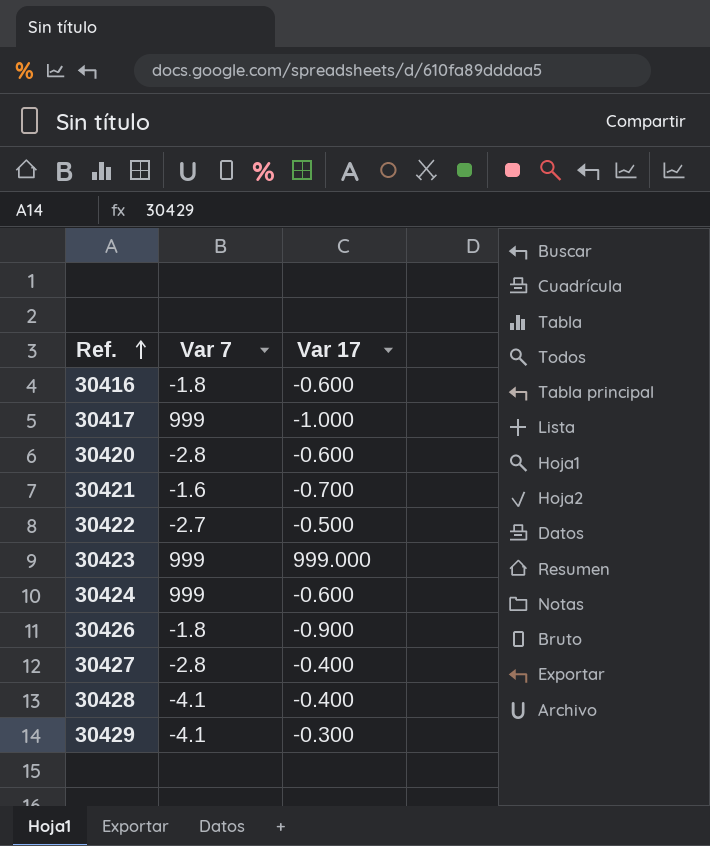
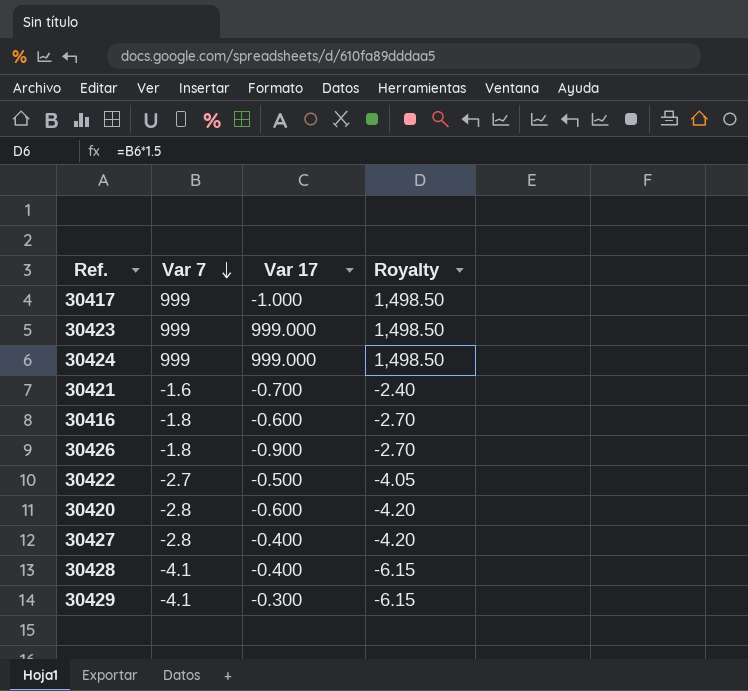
row order: Ref. ascending -> Var 7 descending
column Royalty | formula: none -> [Var 7] * 1.5
30424 | Var 17: -0.600 -> 999.000

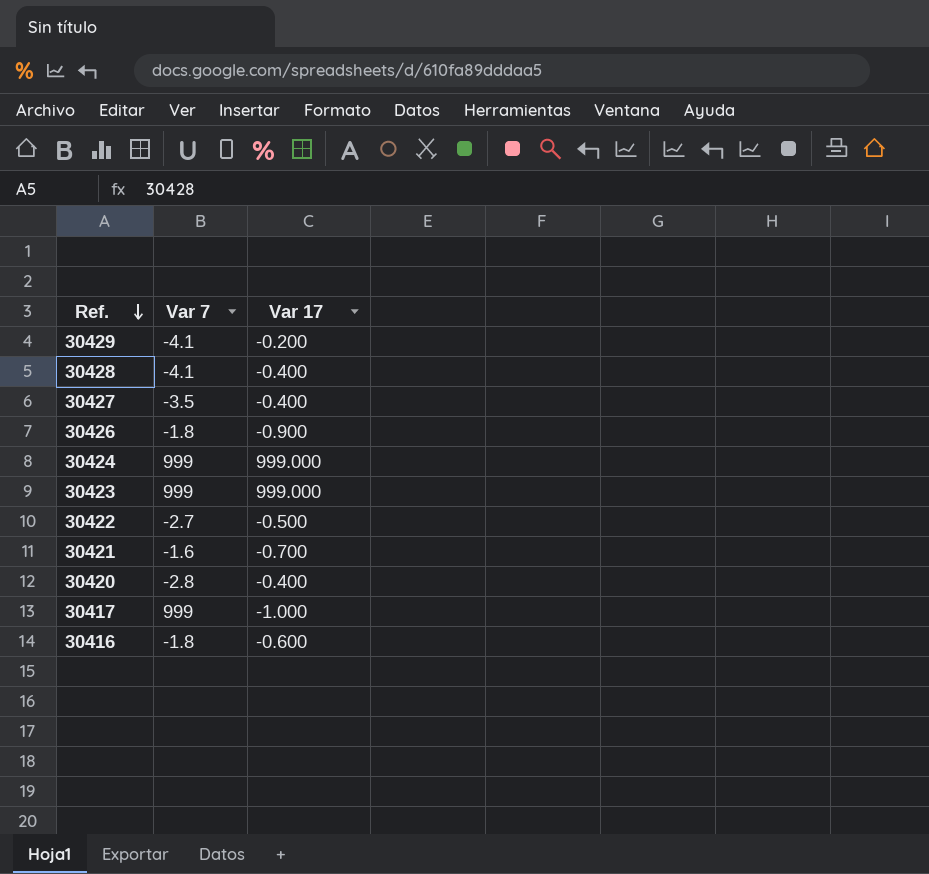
row order: Var 7 descending -> Ref. descending
column Royalty | formula: [Var 7] * 1.5 -> none
30429 | Var 17: -0.300 -> -0.200
30427 | Var 7: -2.8 -> -3.5
30420 | Var 17: -0.600 -> -0.400

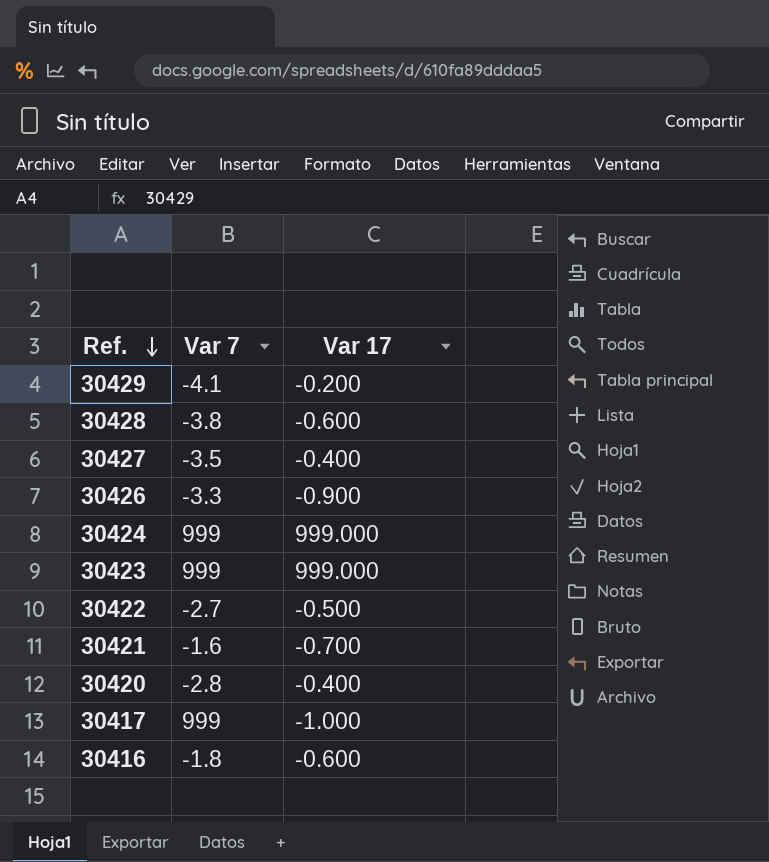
30428 | Var 7: -4.1 -> -3.8
30428 | Var 17: -0.400 -> -0.600
30426 | Var 7: -1.8 -> -3.3

